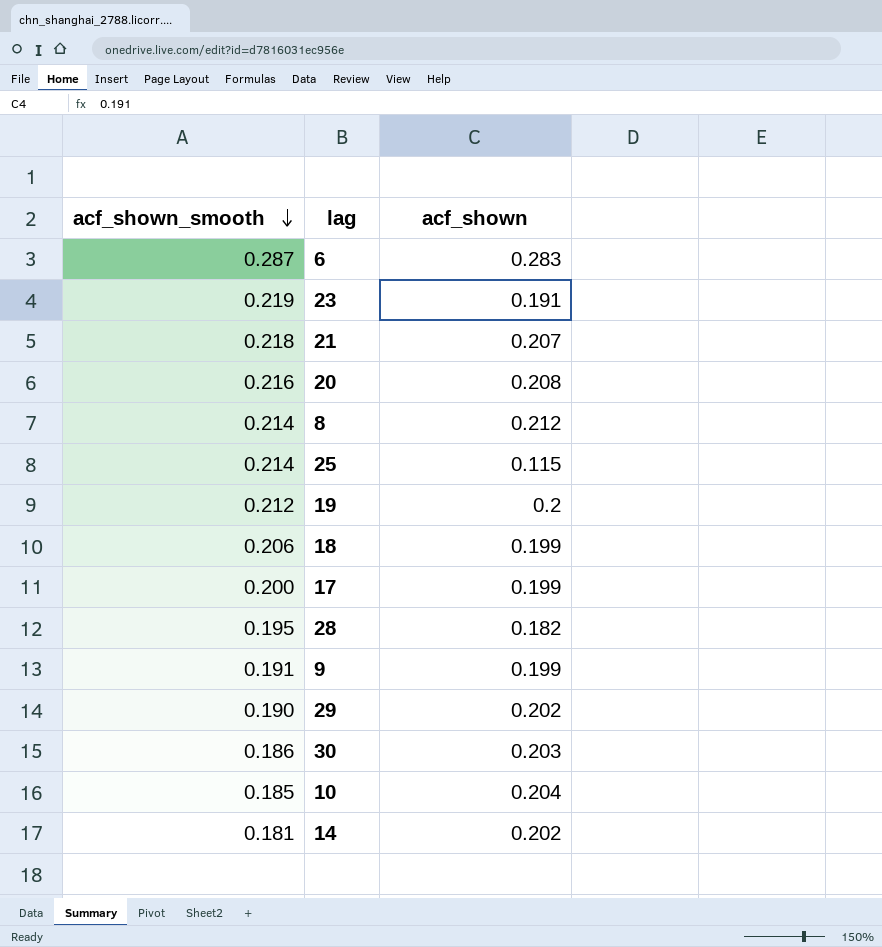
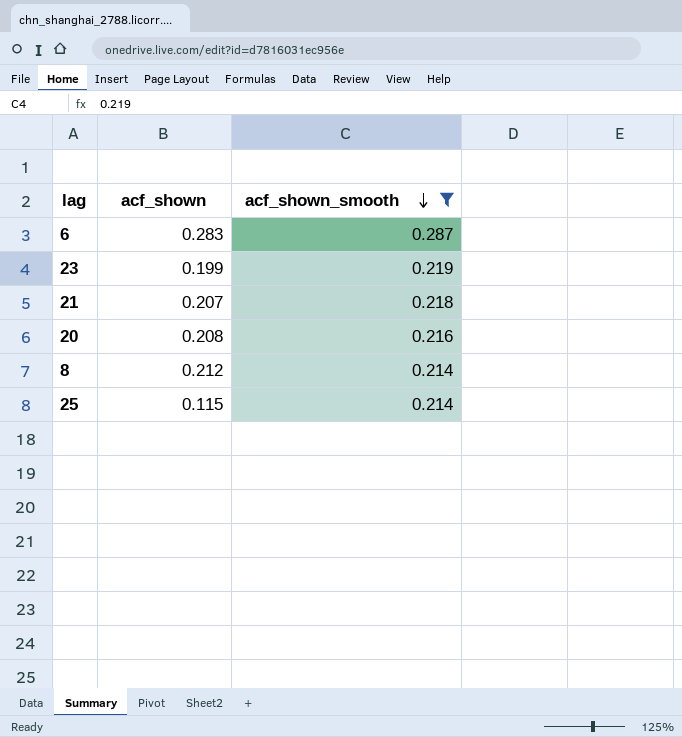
filter: none -> acf_shown_smooth >= 0.214
column acf_shown_smooth | position: 1 -> 3
23 | acf_shown: 0.191 -> 0.199

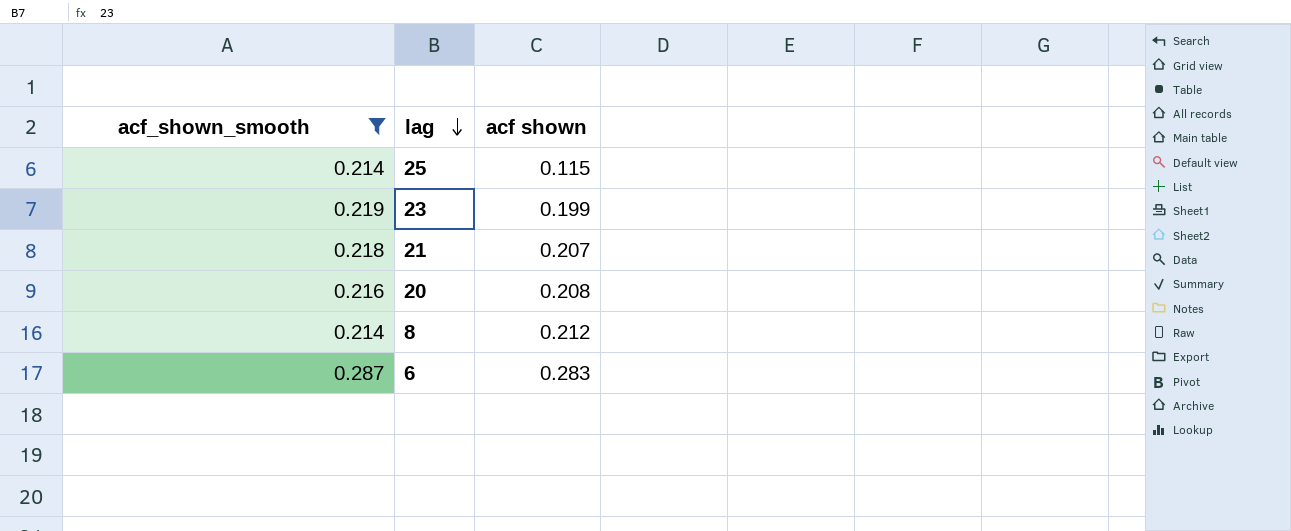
row order: acf_shown_smooth descending -> lag descending
column acf_shown_smooth | position: 3 -> 1
column name: acf_shown -> acf shown

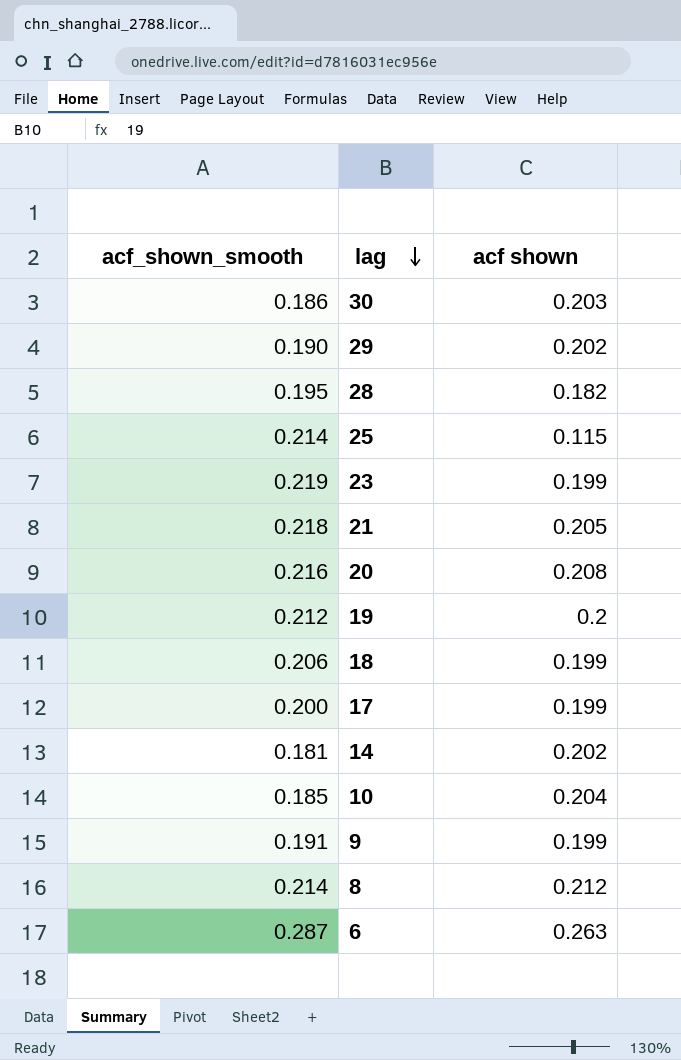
filter: acf_shown_smooth >= 0.214 -> none
21 | acf shown: 0.207 -> 0.205
6 | acf shown: 0.283 -> 0.263

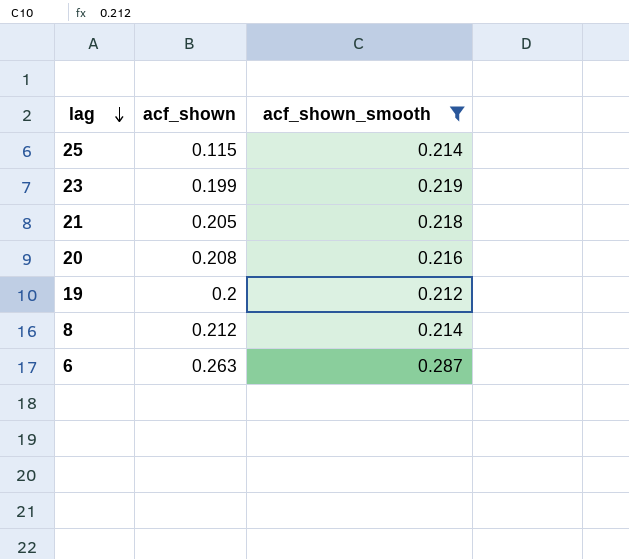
filter: none -> acf_shown_smooth >= 0.212
column name: acf shown -> acf_shown
column acf_shown_smooth | position: 1 -> 3

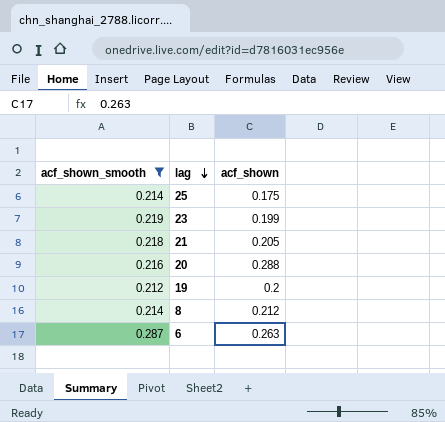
column acf_shown_smooth | position: 3 -> 1
25 | acf_shown: 0.115 -> 0.175
20 | acf_shown: 0.208 -> 0.288

